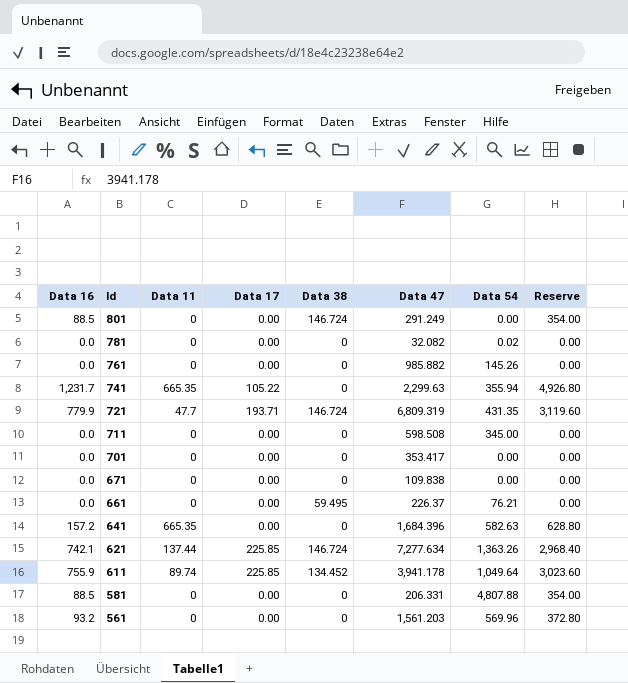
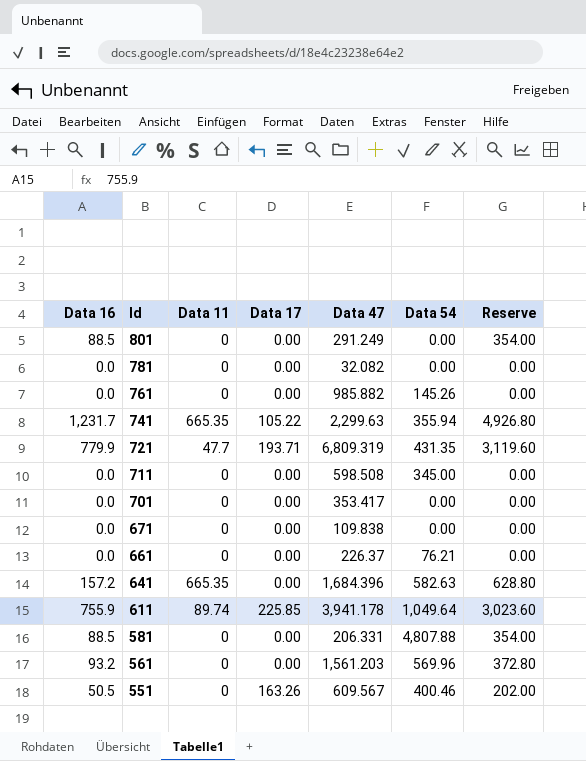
column Data 38 | position: 5 -> none
row 621: 742.1 | 137.44 | 225.85 | 146.724 | 7,277.634 | 1,363.26 | 2,968.40 -> none
781 | Data 54: 0.02 -> 0.00
row 551: none -> 50.5 | 0 | 163.26 | 609.567 | 400.46 | 202.00

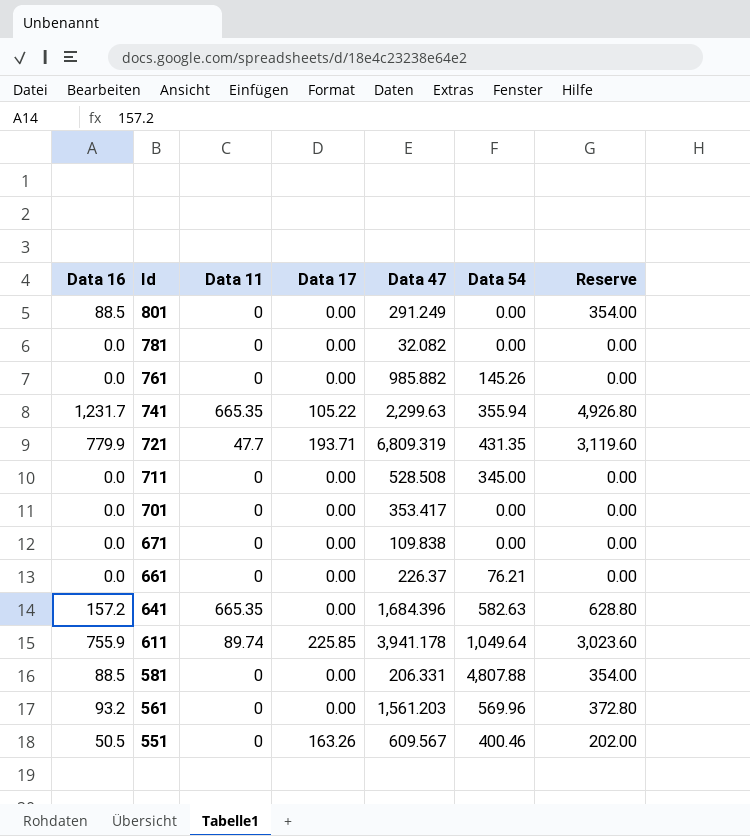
711 | Data 47: 598.508 -> 528.508

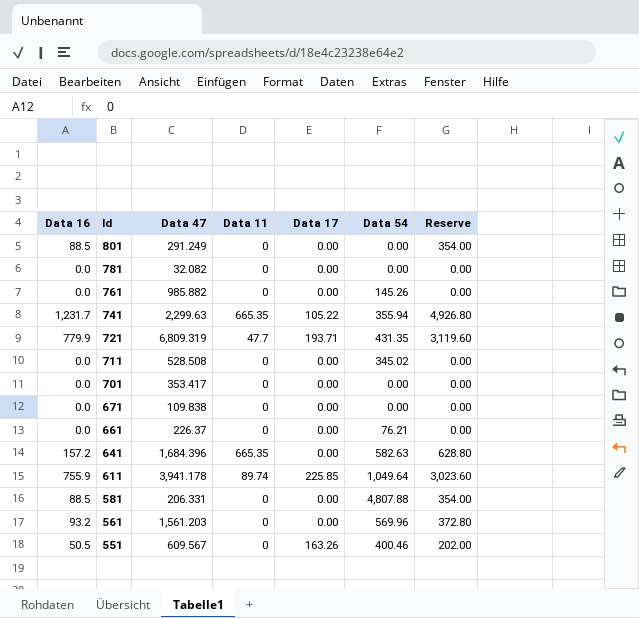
column Data 47 | position: 5 -> 3
711 | Data 54: 345.00 -> 345.02

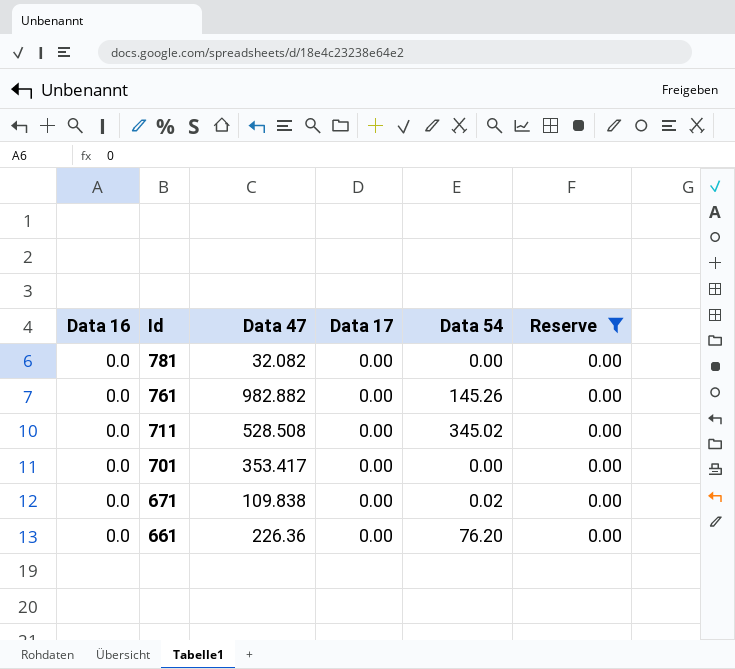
filter: none -> Reserve = 0.00
column Data 11 | position: 4 -> none
761 | Data 47: 985.882 -> 982.882
671 | Data 54: 0.00 -> 0.02
661 | Data 47: 226.37 -> 226.36
661 | Data 54: 76.21 -> 76.20

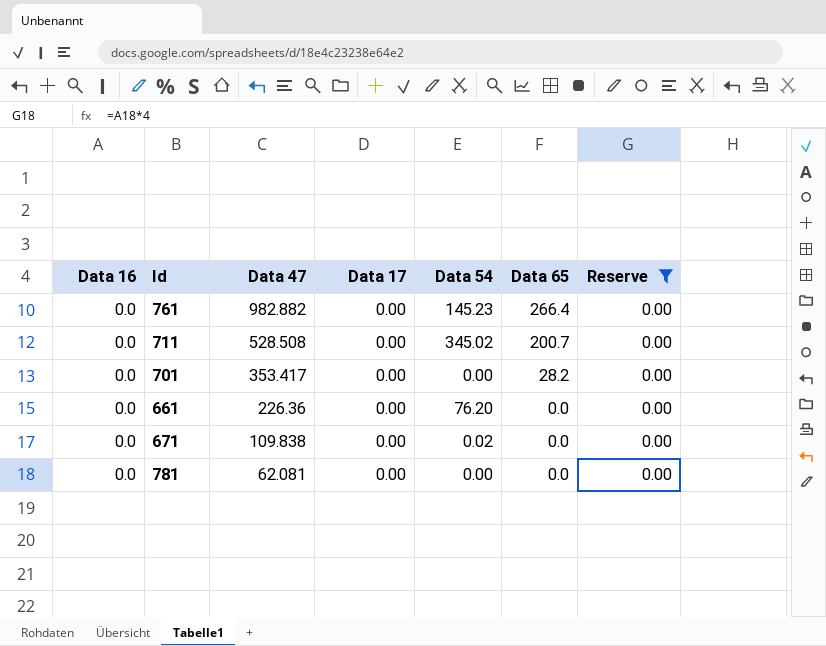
row order: Id descending -> Data 47 descending
column Data 65 | position: none -> 6
761 | Data 54: 145.26 -> 145.23
781 | Data 47: 32.082 -> 62.081

